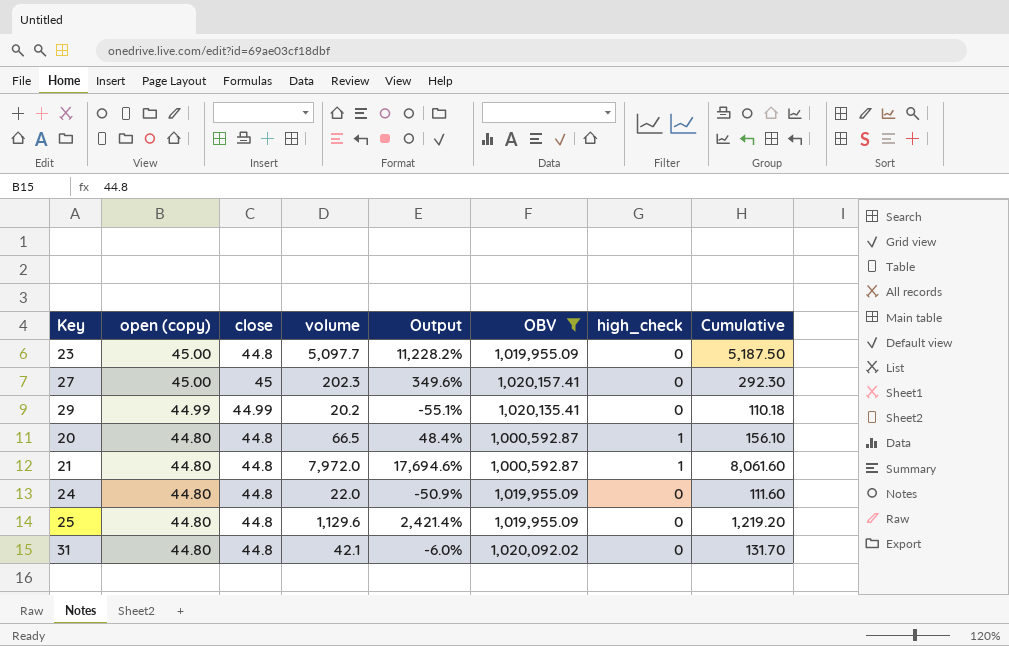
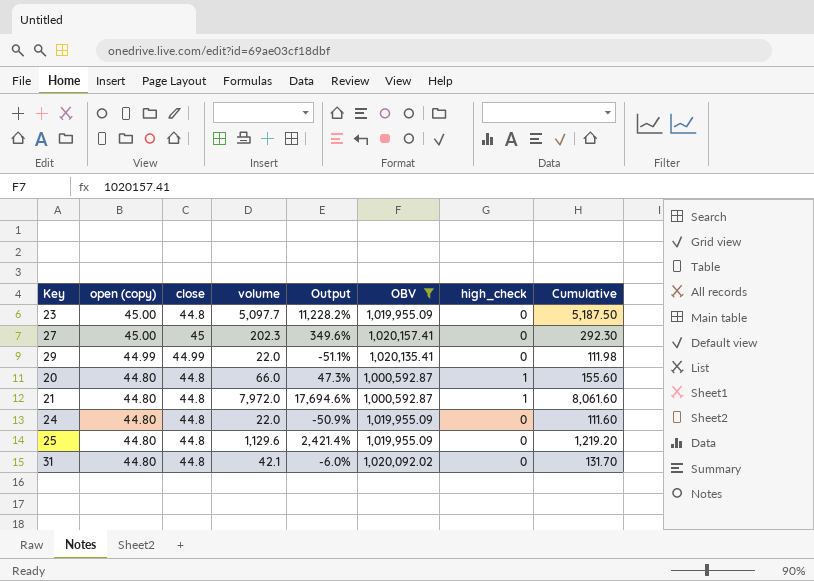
29 | volume: 20.2 -> 22.0
29 | Output: -55.1% -> -51.1%
29 | Cumulative: 110.18 -> 111.98
20 | volume: 66.5 -> 66.0
20 | Output: 48.4% -> 47.3%
20 | Cumulative: 156.10 -> 155.60

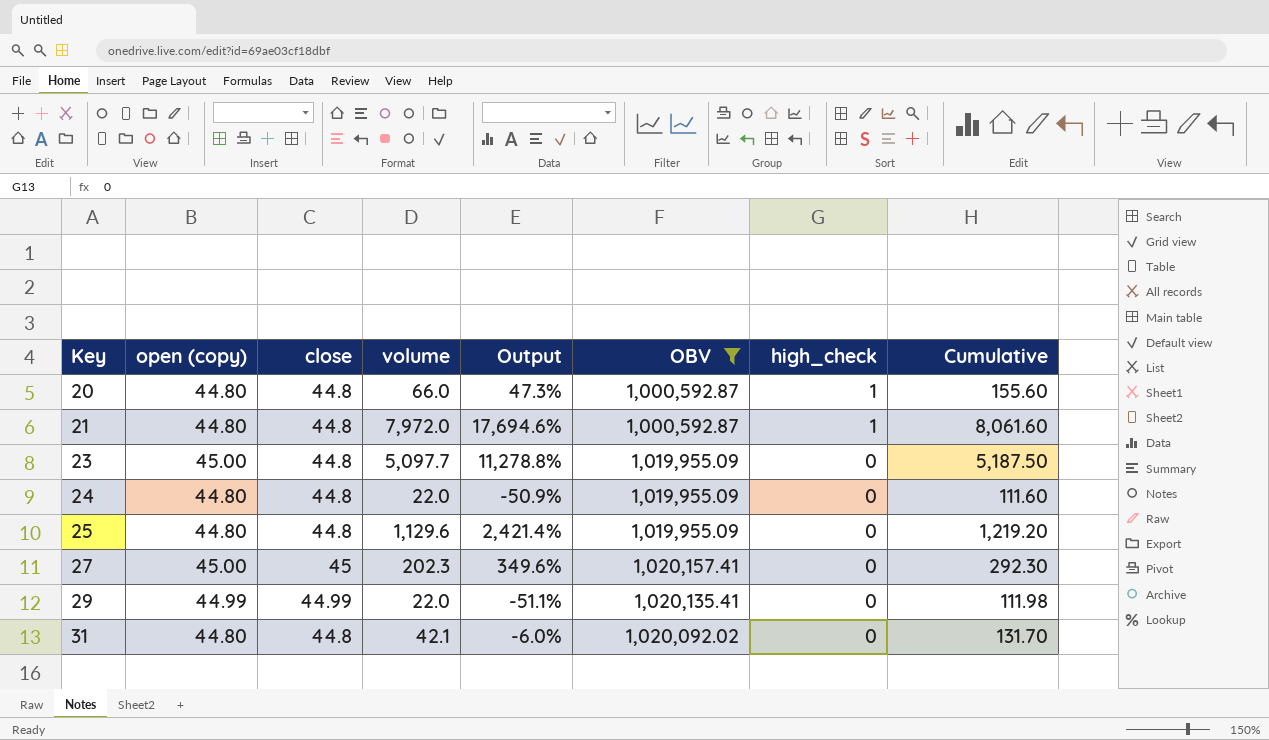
row order: open (copy) descending -> Key ascending
column Output | formula: ([volume] - [open (copy)]) / [open (copy)] -> ([volume] - [close]) / [close]

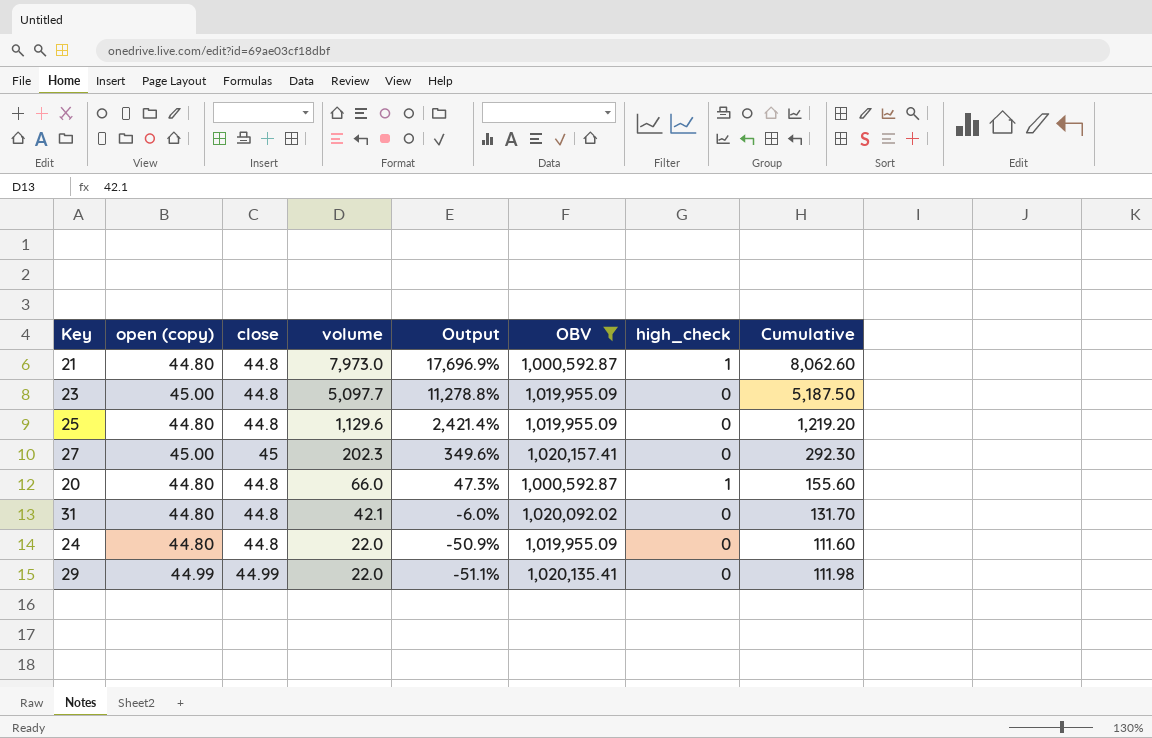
row order: Key ascending -> volume descending
21 | volume: 7,972.0 -> 7,973.0
21 | Output: 17,694.6% -> 17,696.9%
21 | Cumulative: 8,061.60 -> 8,062.60

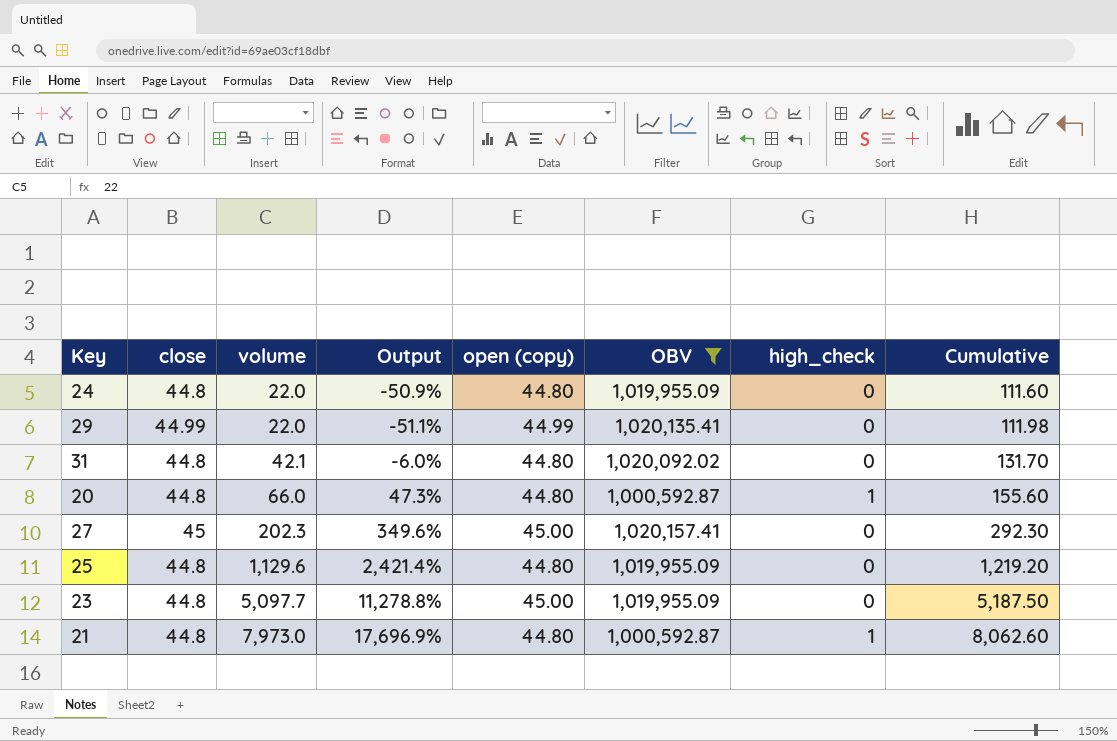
row order: volume descending -> volume ascending
column open (copy) | position: 2 -> 5

